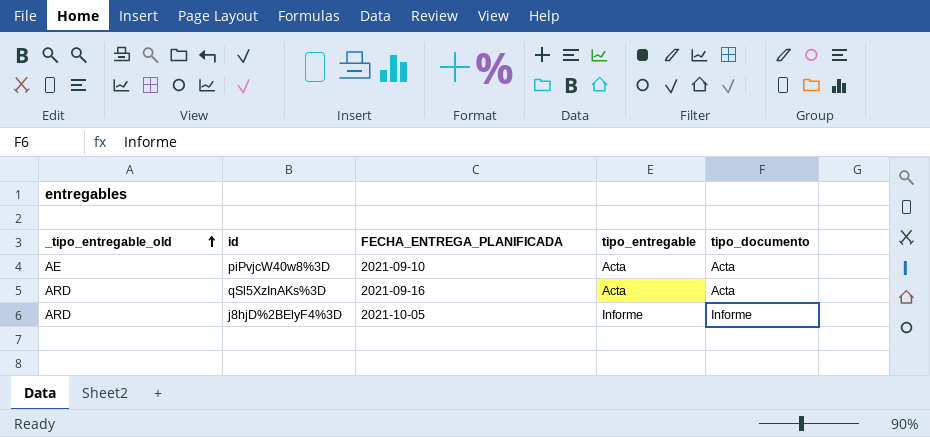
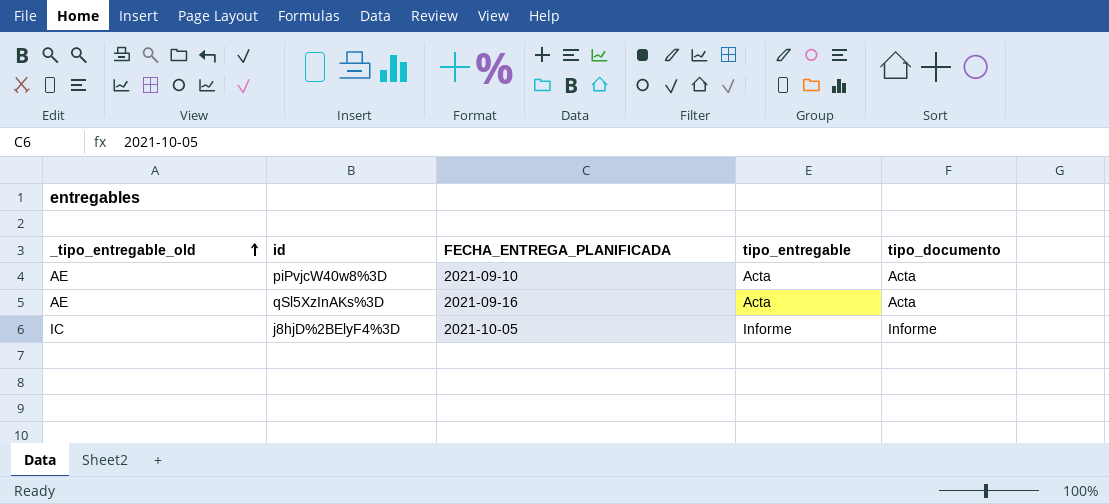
qSl5XzInAKs%3D | _tipo_entregable_old: ARD -> AE
j8hjD%2BElyF4%3D | _tipo_entregable_old: ARD -> IC

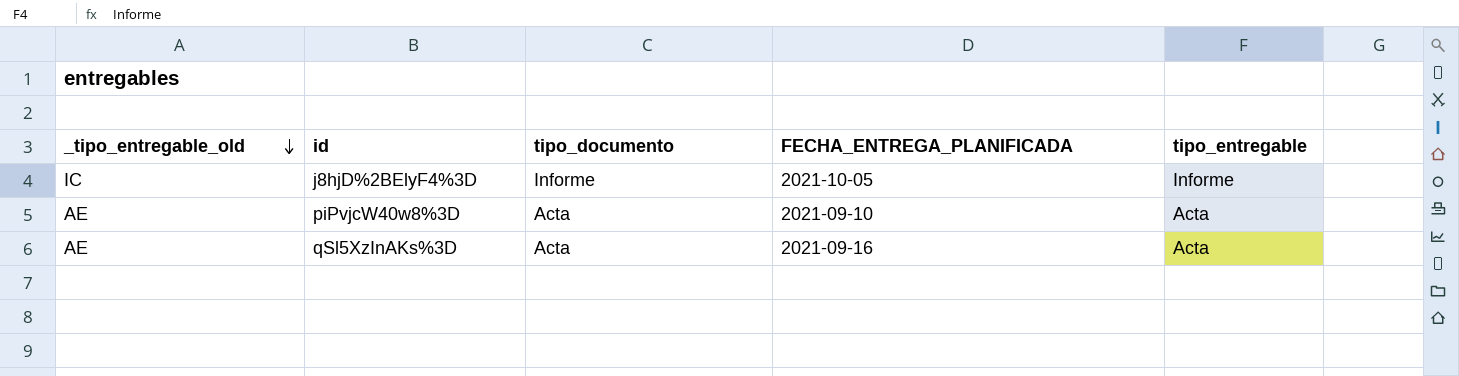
row order: _tipo_entregable_old ascending -> _tipo_entregable_old descending
column tipo_documento | position: 5 -> 3

